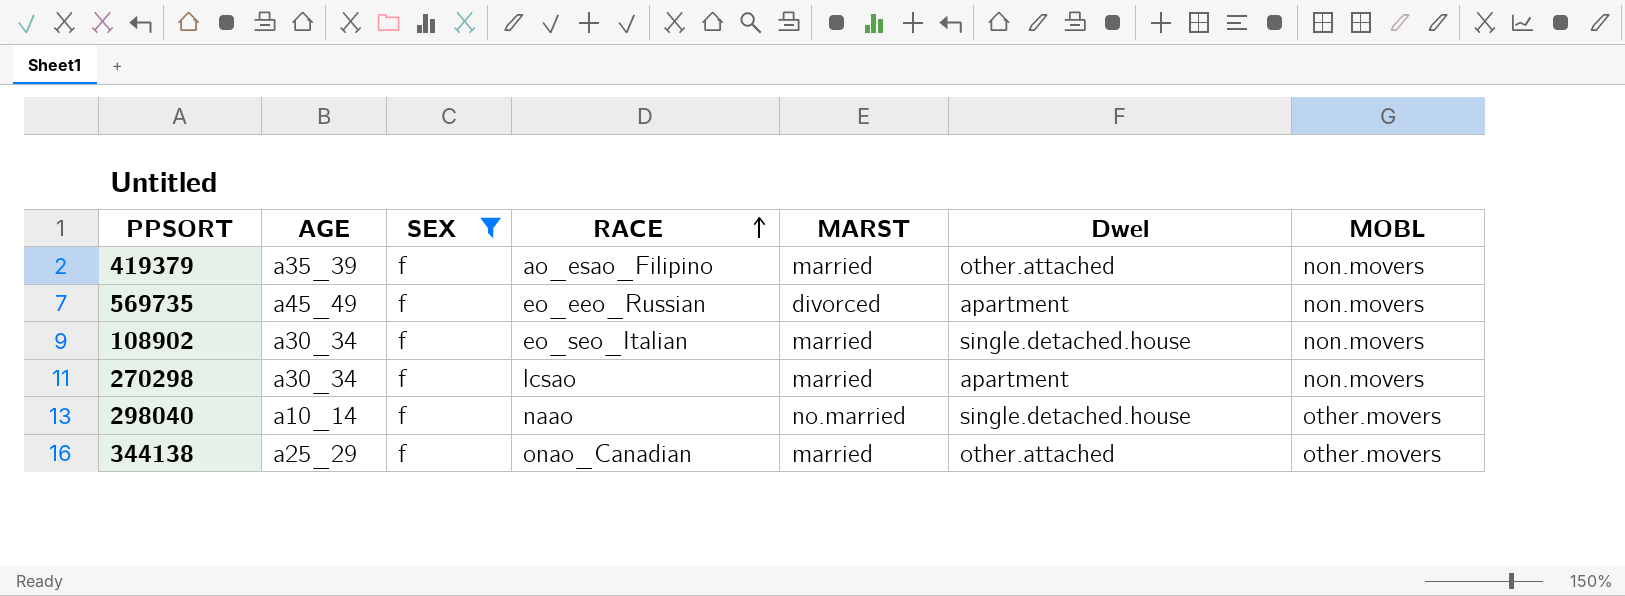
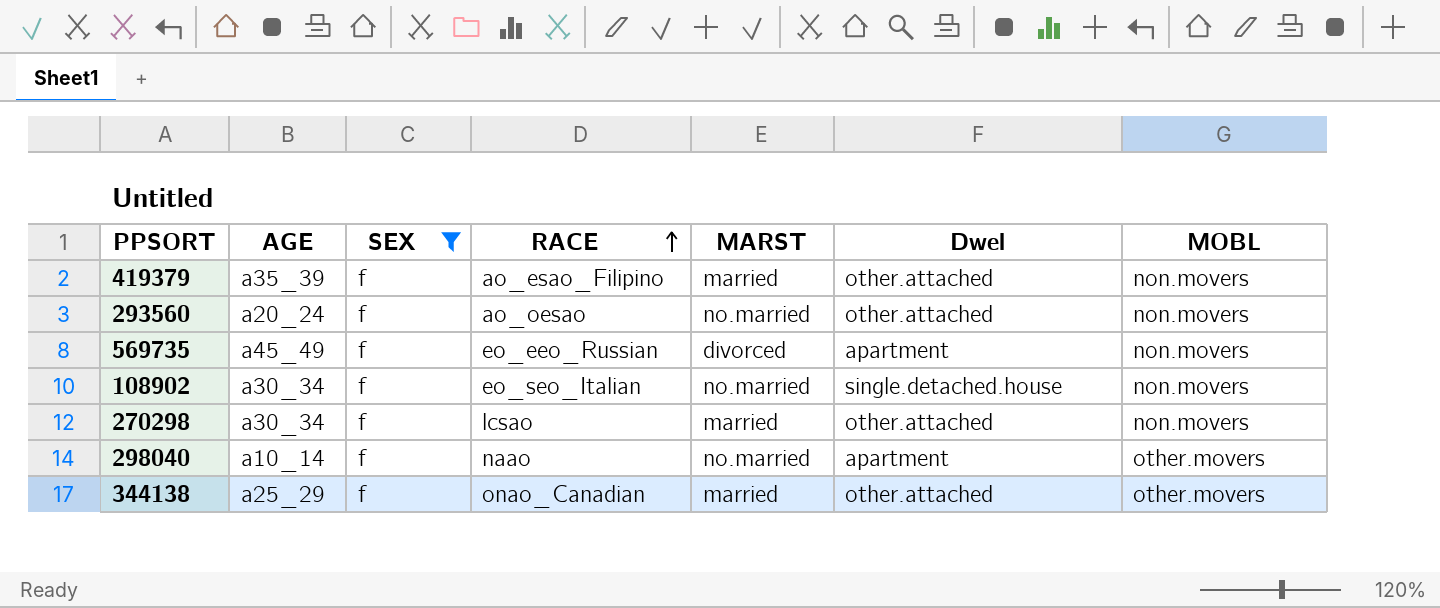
row 293560: none -> a20_24 | f | ao_oesao | no.married | other.attached | non.movers
108902 | MARST: married -> no.married
270298 | Dwel: apartment -> other.attached
298040 | Dwel: single.detached.house -> apartment

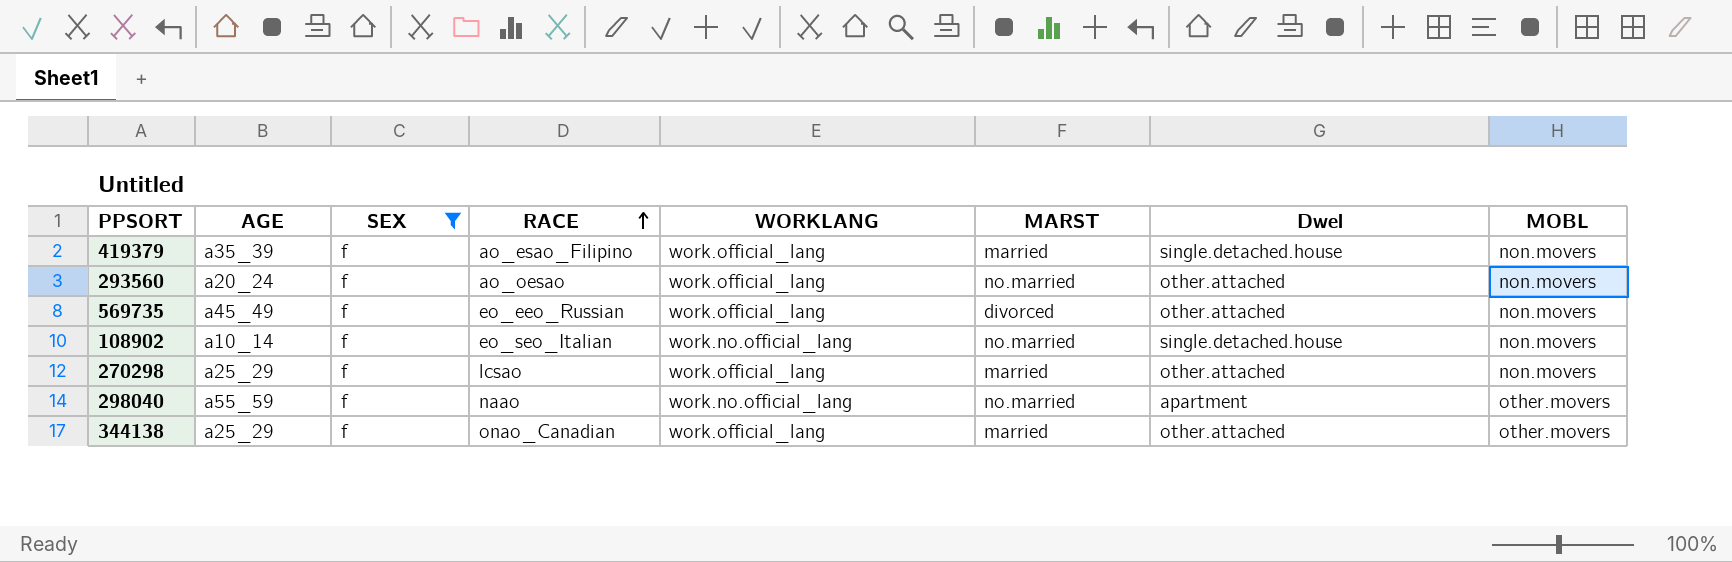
column WORKLANG | position: none -> 5
419379 | Dwel: other.attached -> single.detached.house
569735 | Dwel: apartment -> other.attached
108902 | AGE: a30_34 -> a10_14
270298 | AGE: a30_34 -> a25_29
298040 | AGE: a10_14 -> a55_59

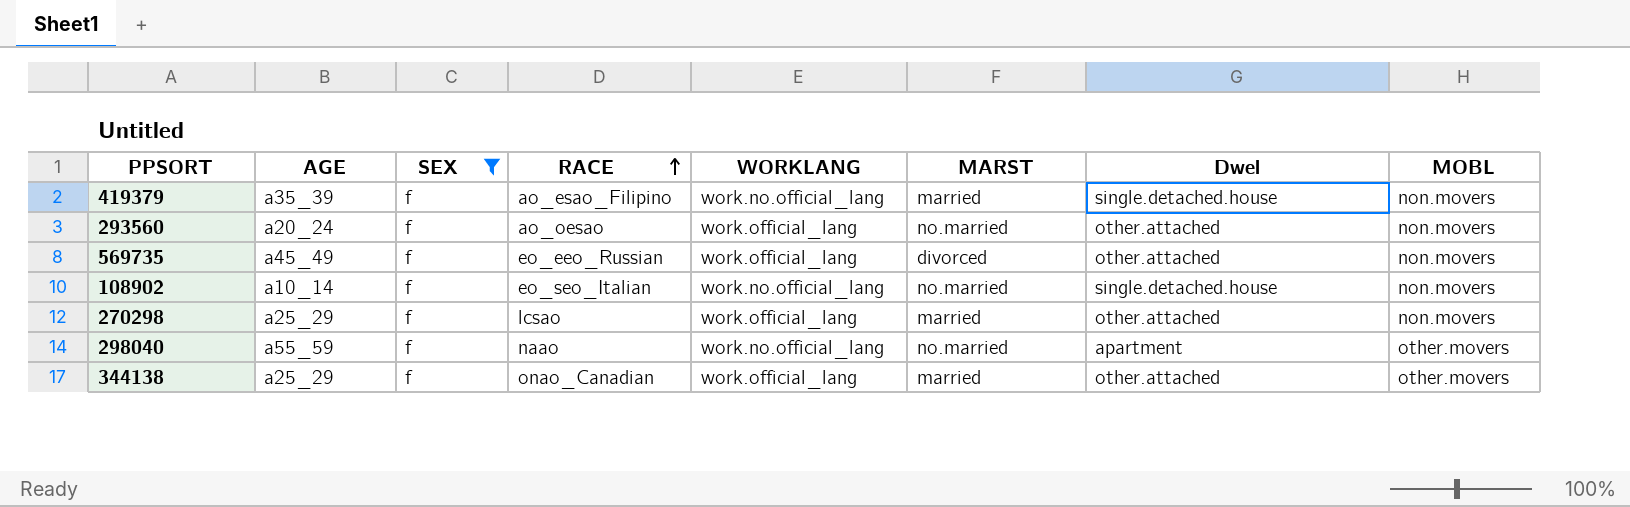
419379 | WORKLANG: work.official_lang -> work.no.official_lang

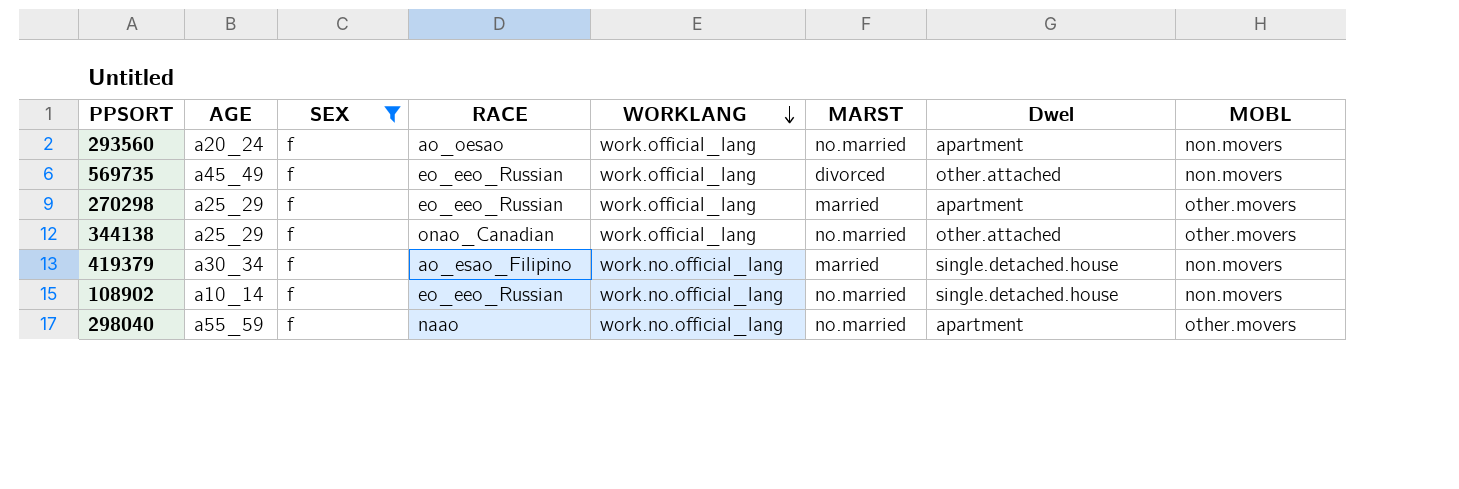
row order: RACE ascending -> WORKLANG descending
293560 | Dwel: other.attached -> apartment
270298 | RACE: lcsao -> eo_eeo_Russian
270298 | Dwel: other.attached -> apartment
270298 | MOBL: non.movers -> other.movers
344138 | MARST: married -> no.married
419379 | AGE: a35_39 -> a30_34
108902 | RACE: eo_seo_Italian -> eo_eeo_Russian

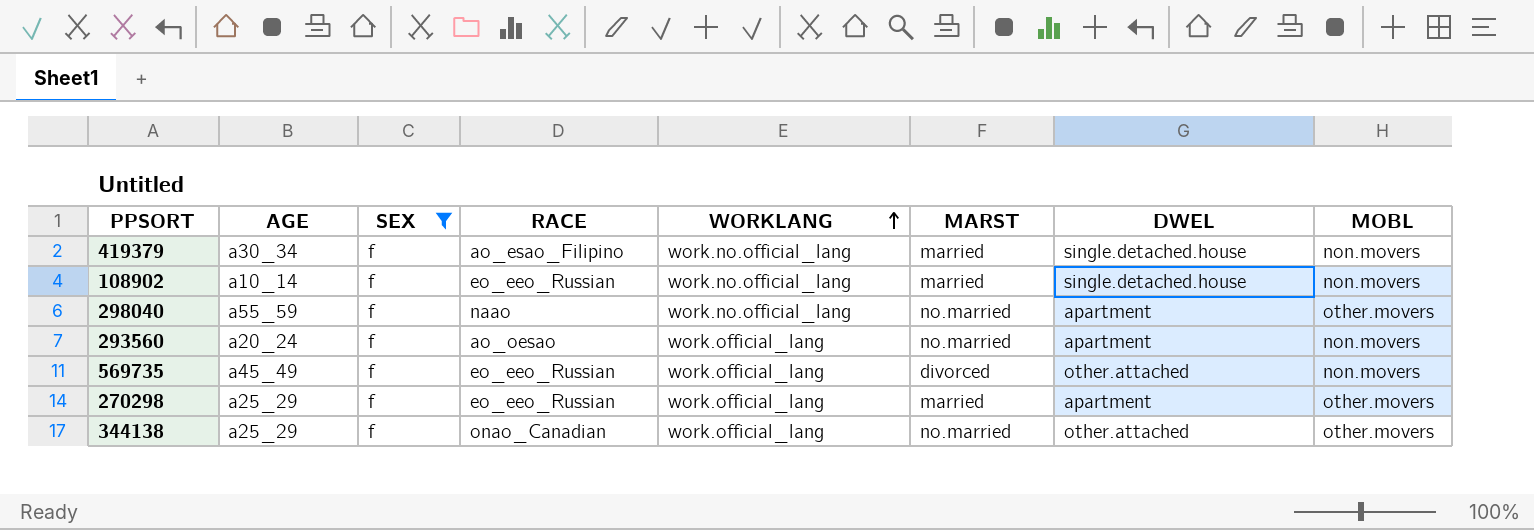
row order: WORKLANG descending -> WORKLANG ascending
column name: Dwel -> DWEL
108902 | MARST: no.married -> married

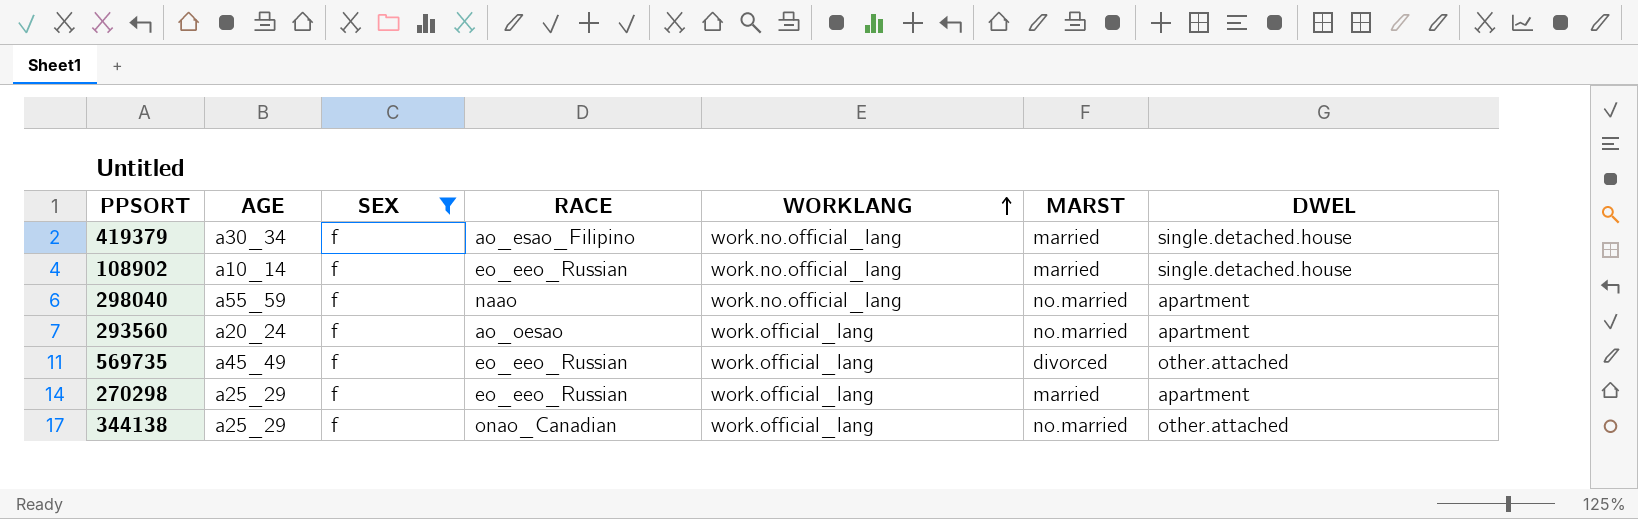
column MOBL | position: 8 -> none

